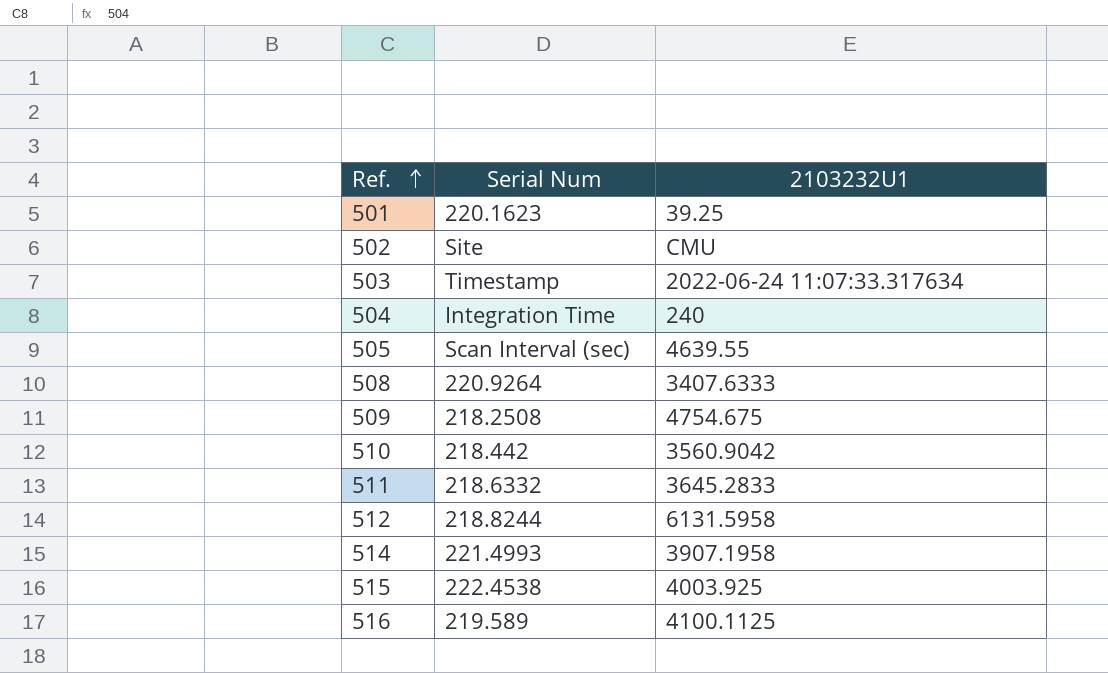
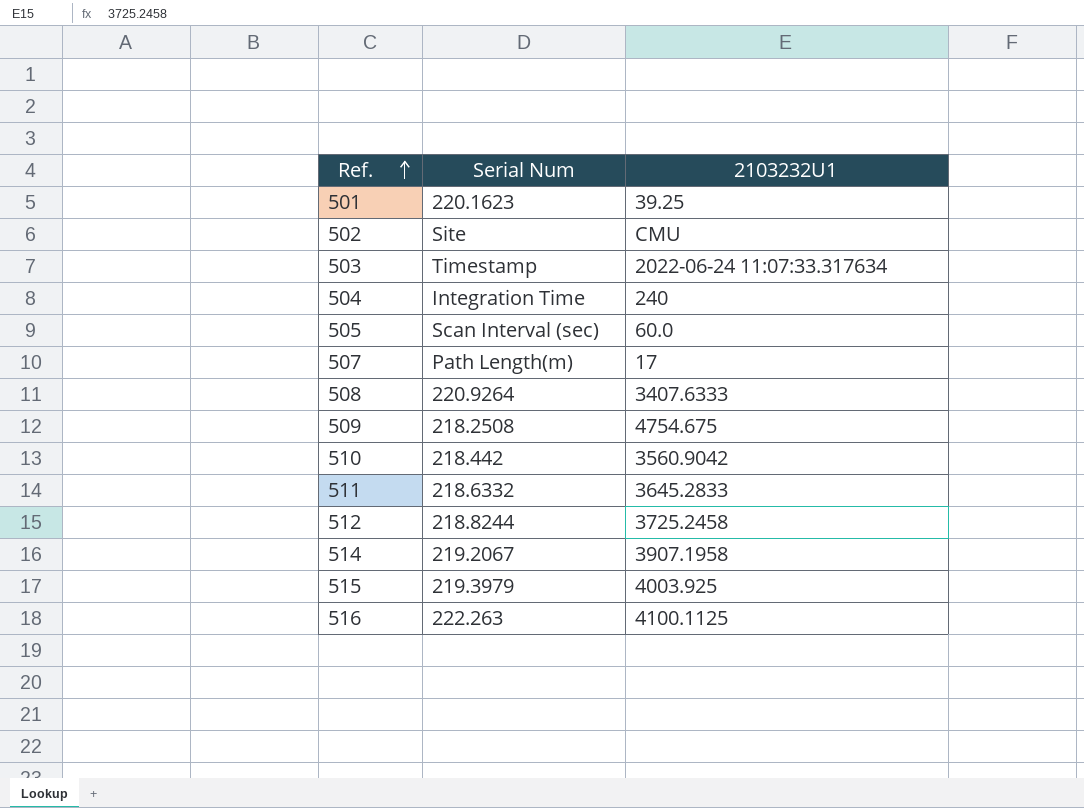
505 | 2103232U1: 4639.55 -> 60.0
row 507: none -> Path Length(m) | 17
512 | 2103232U1: 6131.5958 -> 3725.2458
514 | Serial Num: 221.4993 -> 219.2067
515 | Serial Num: 222.4538 -> 219.3979
516 | Serial Num: 219.589 -> 222.263

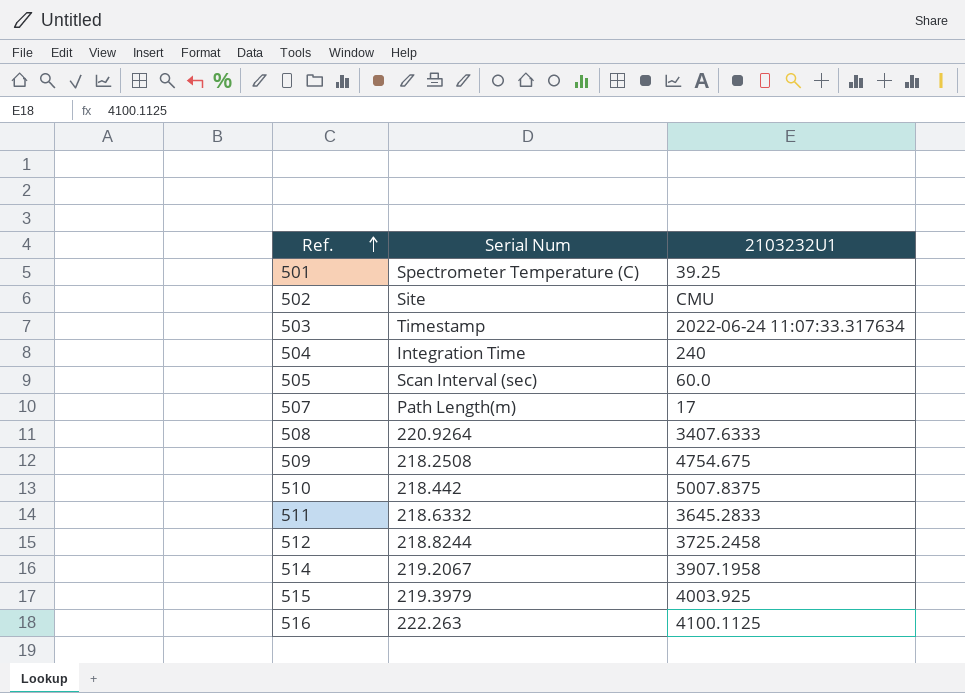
501 | Serial Num: 220.1623 -> Spectrometer Temperature (C)
510 | 2103232U1: 3560.9042 -> 5007.8375

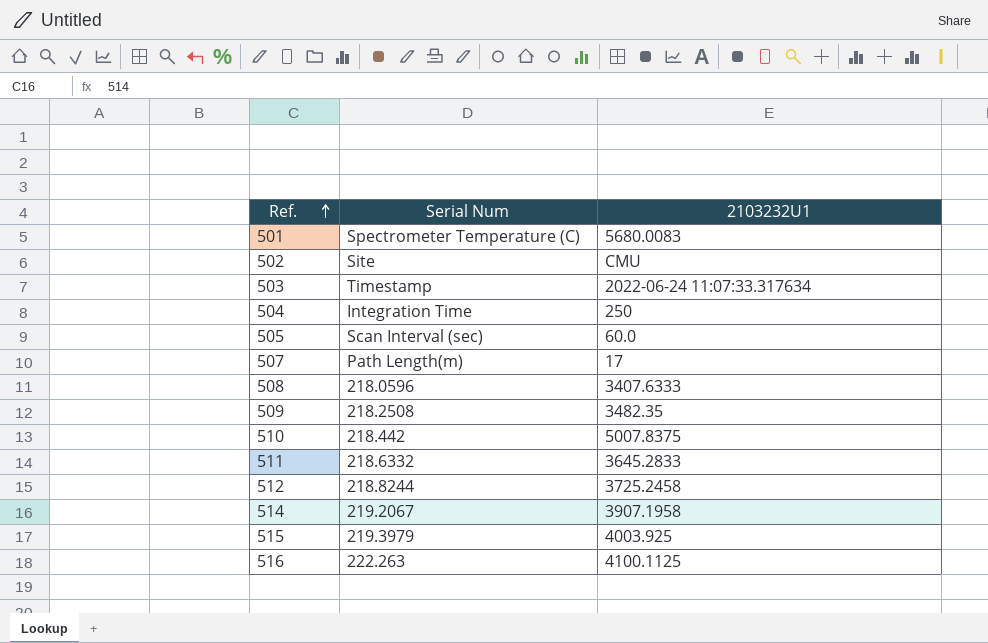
501 | 2103232U1: 39.25 -> 5680.0083
504 | 2103232U1: 240 -> 250
508 | Serial Num: 220.9264 -> 218.0596
509 | 2103232U1: 4754.675 -> 3482.35

